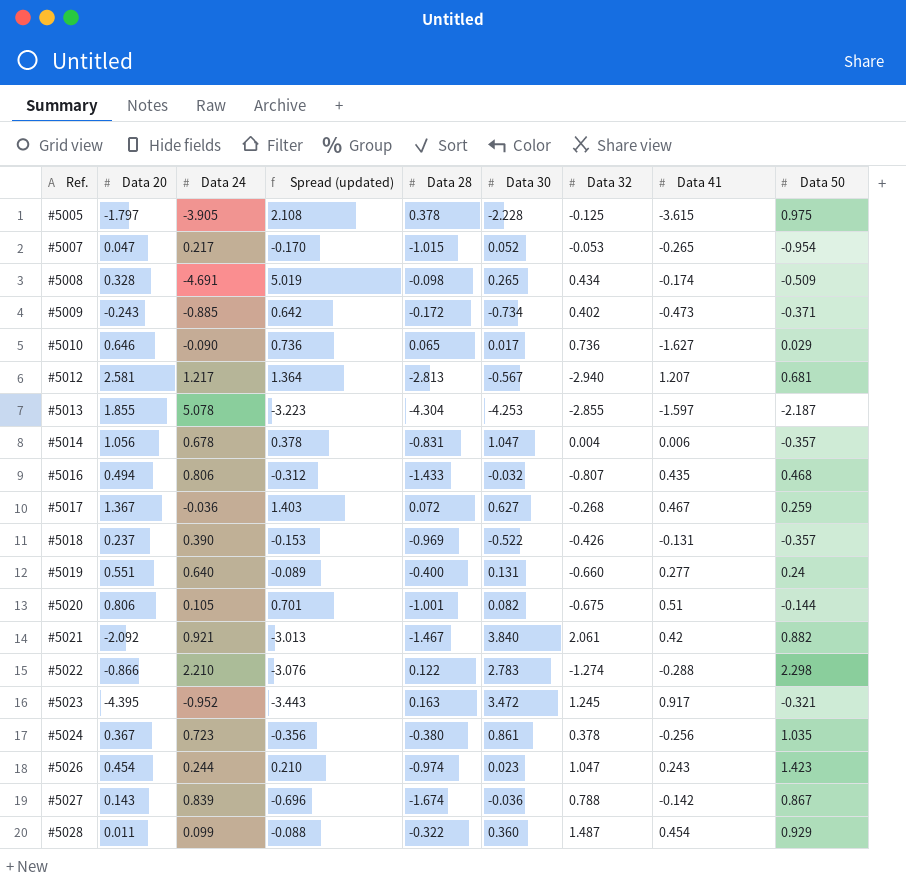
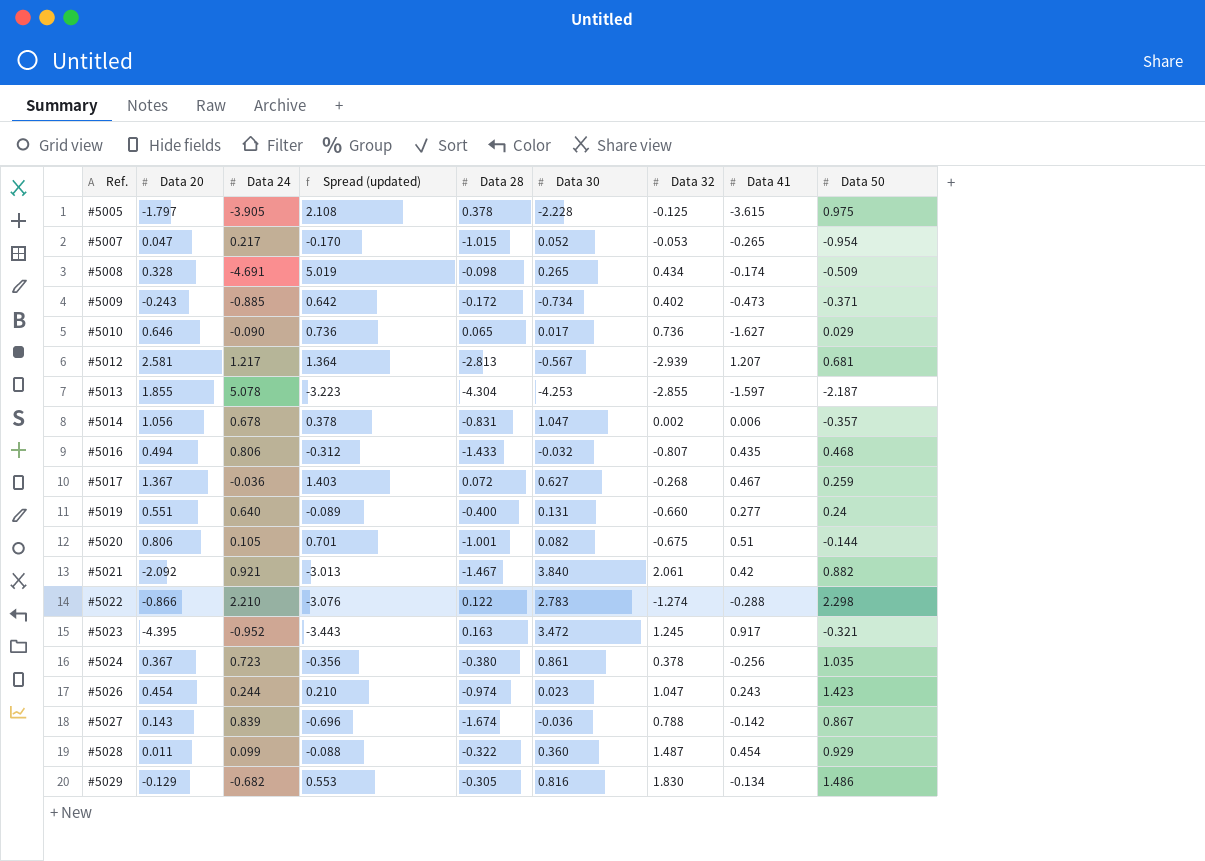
row #5018: 0.237 | 0.390 | -0.153 | -0.969 | -0.522 | -0.426 | -0.131 | -0.357 -> none
#5012 | Data 32: -2.940 -> -2.939
#5014 | Data 32: 0.004 -> 0.002
row #5029: none -> -0.129 | -0.682 | 0.553 | -0.305 | 0.816 | 1.830 | -0.134 | 1.486

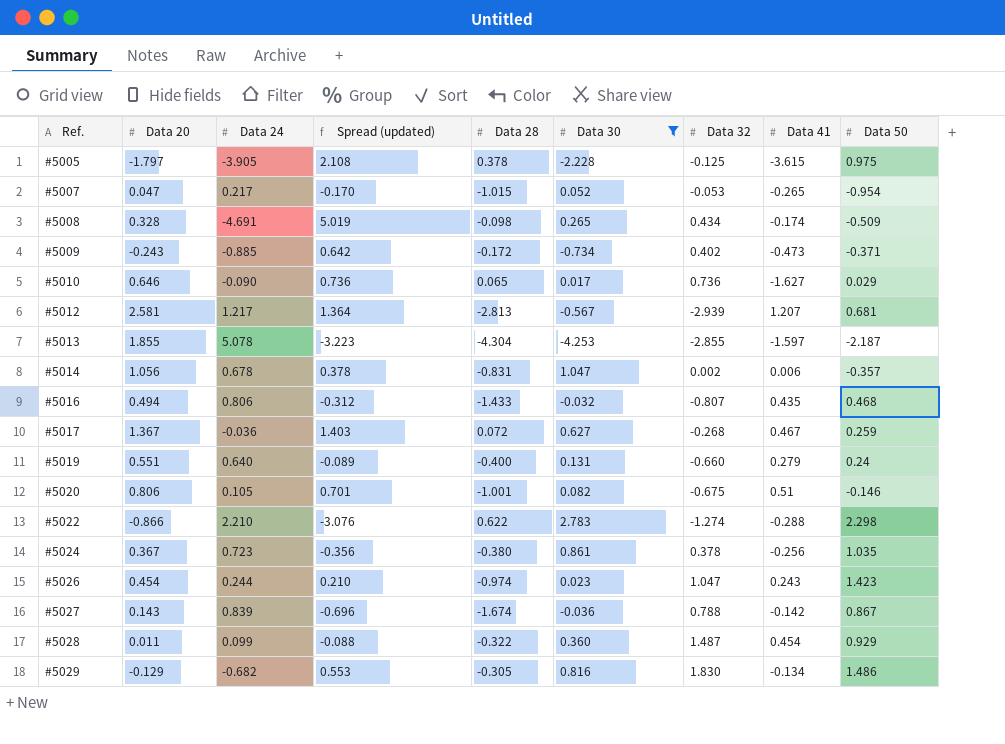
filter: none -> Data 30 <= 2.783
#5019 | Data 41: 0.277 -> 0.279
#5020 | Data 50: -0.144 -> -0.146
#5022 | Data 28: 0.122 -> 0.622

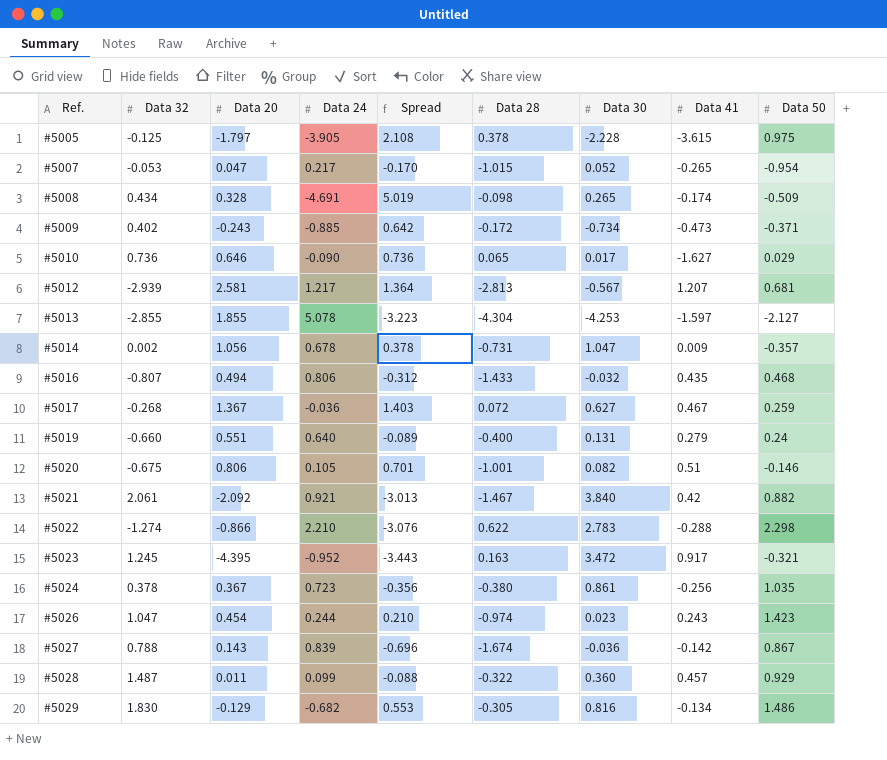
filter: Data 30 <= 2.783 -> none
column Data 32 | position: 7 -> 2
column name: Spread (updated) -> Spread
#5013 | Data 50: -2.187 -> -2.127
#5014 | Data 28: -0.831 -> -0.731
#5014 | Data 41: 0.006 -> 0.009
#5028 | Data 41: 0.454 -> 0.457

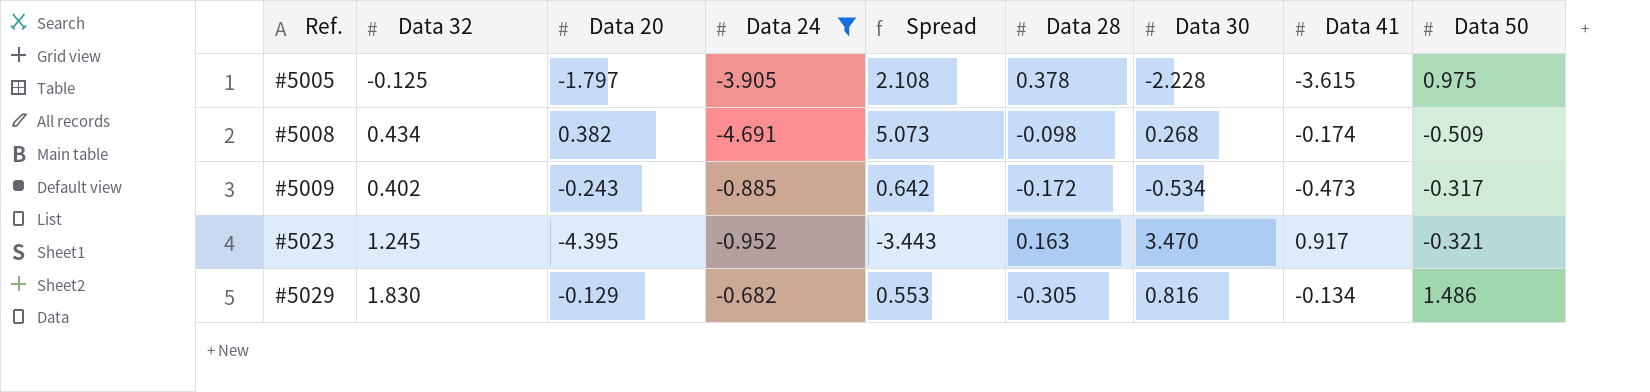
filter: none -> Data 24 <= -0.682
#5008 | Data 20: 0.328 -> 0.382
#5008 | Spread: 5.019 -> 5.073
#5008 | Data 30: 0.265 -> 0.268
#5009 | Data 30: -0.734 -> -0.534
#5009 | Data 50: -0.371 -> -0.317
#5023 | Data 30: 3.472 -> 3.470

